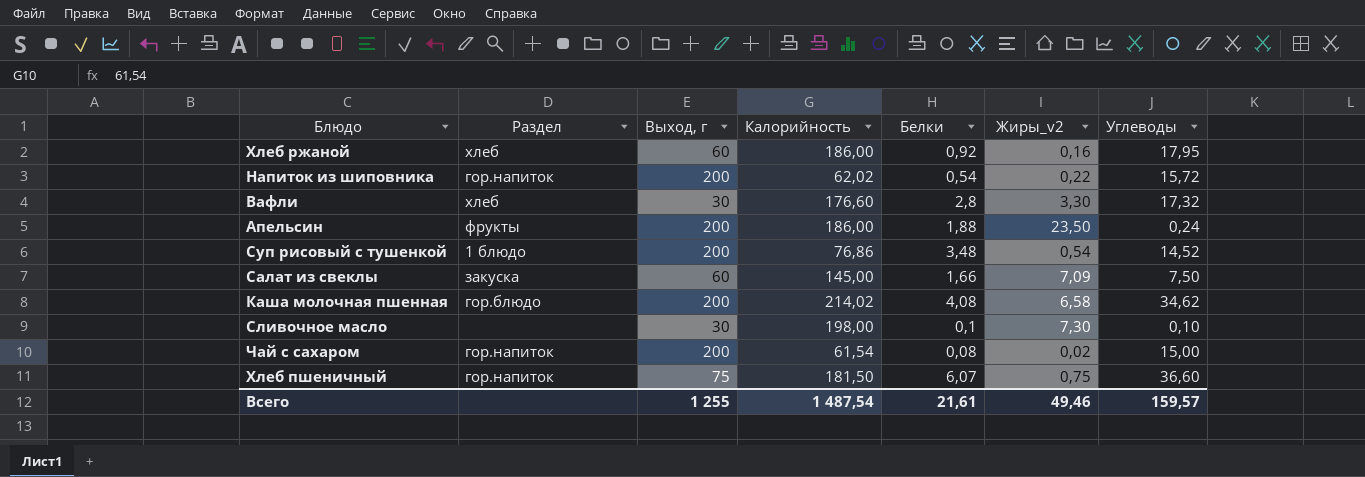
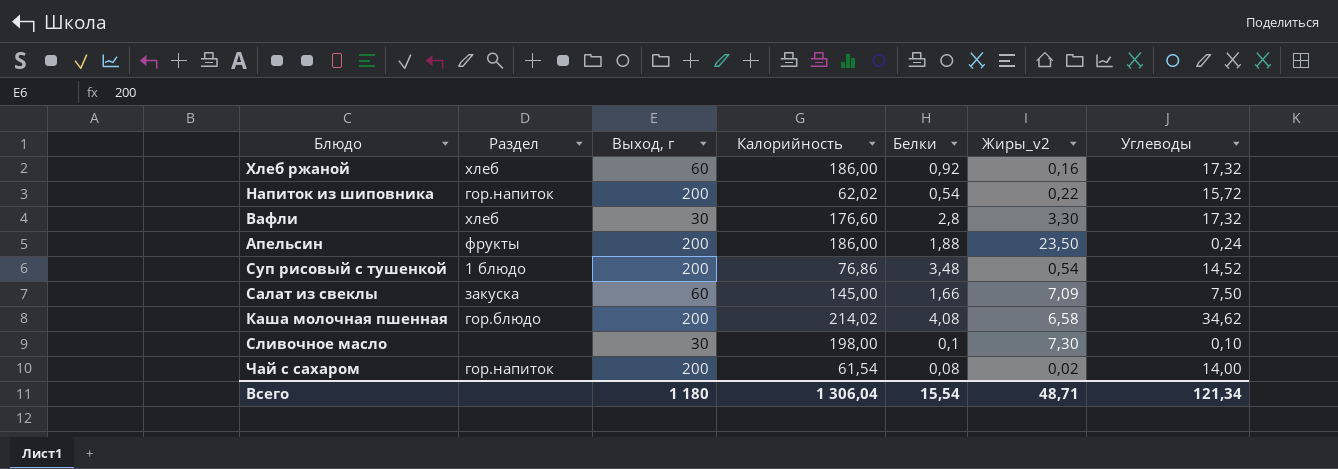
row Хлеб пшеничный: гор.напиток | 75 | 181,50 | 6,07 | 0,75 | 36,60 -> none
Хлеб ржаной | Углеводы: 17,95 -> 17,32
Чай с сахаром | Углеводы: 15,00 -> 14,00
Всего | Выход, г: 1 255 -> 1 180
Всего | Калорийность: 1 487,54 -> 1 306,04
Всего | Белки: 21,61 -> 15,54
Всего | Жиры_v2: 49,46 -> 48,71
Всего | Углеводы: 159,57 -> 121,34

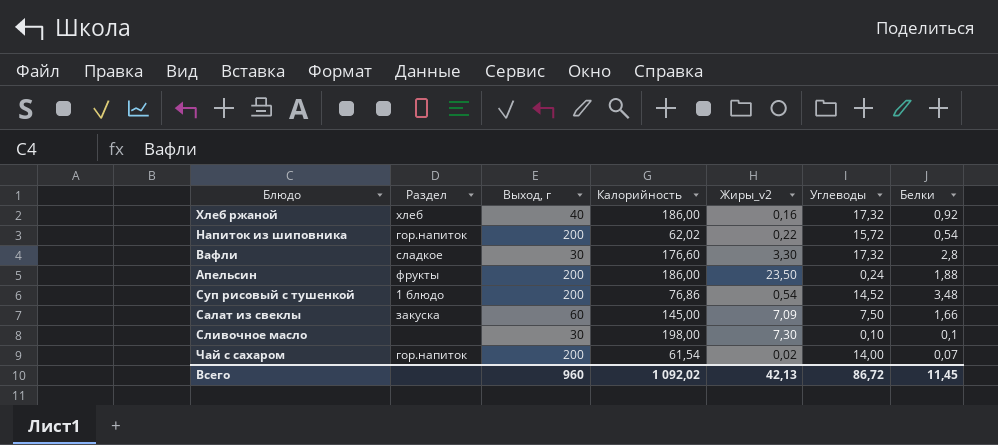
column Белки | position: 5 -> 7
row Каша молочная пшенная: гор.блюдо | 200 | 214,02 | 4,08 | 6,58 | 34,62 -> none
Хлеб ржаной | Выход, г: 60 -> 40
Вафли | Раздел: хлеб -> сладкое
Чай с сахаром | Белки: 0,08 -> 0,07
Всего | Выход, г: 1 180 -> 960
Всего | Калорийность: 1 306,04 -> 1 092,02
Всего | Жиры_v2: 48,71 -> 42,13
Всего | Углеводы: 121,34 -> 86,72
Всего | Белки: 15,54 -> 11,45

